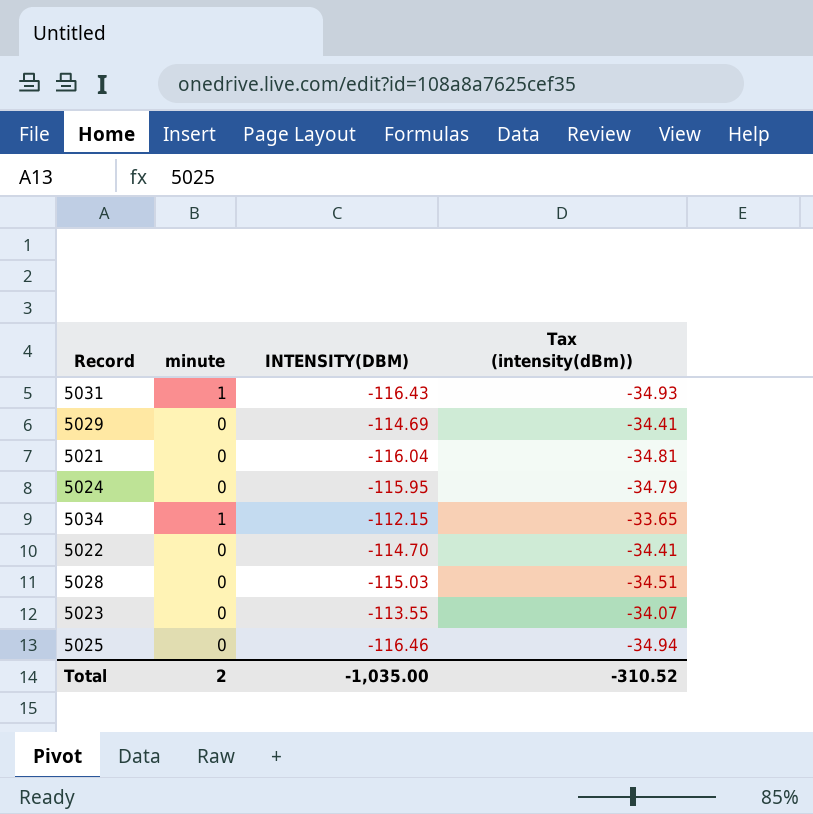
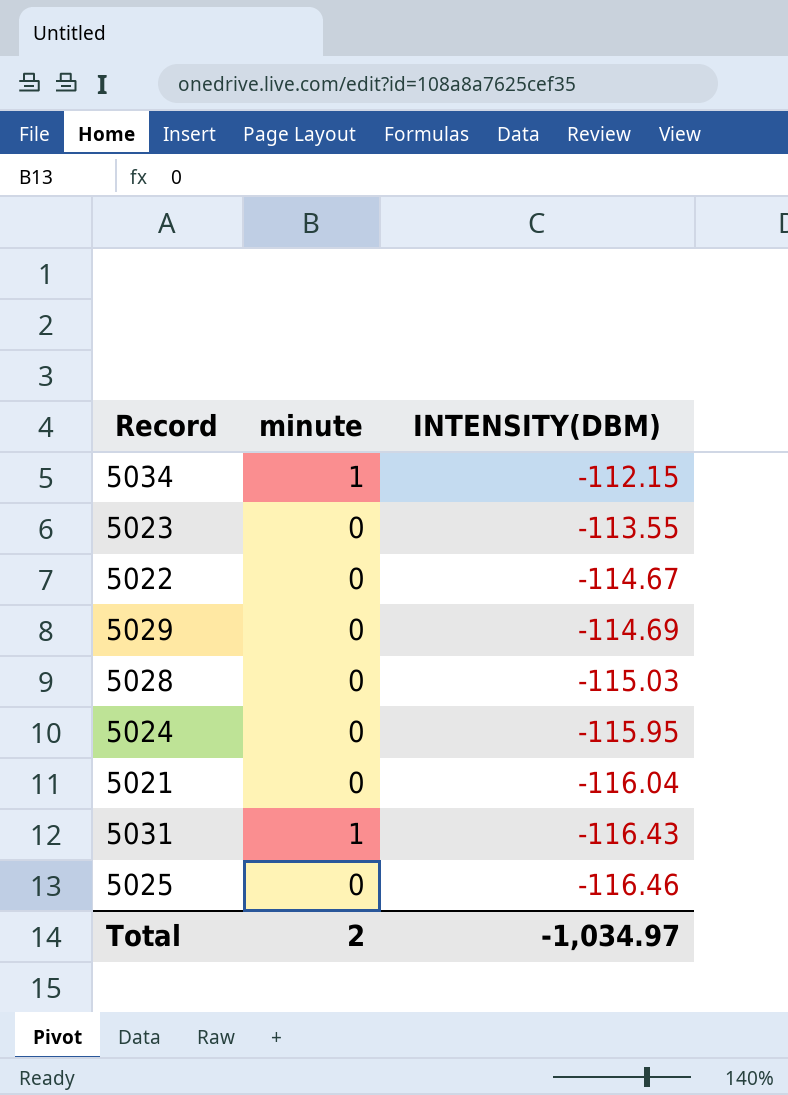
row order: none -> INTENSITY(DBM) descending
column Tax (intensity(dBm)) | formula: [INTENSITY(DBM)] * 0.3 -> none
5022 | INTENSITY(DBM): -114.70 -> -114.67
Total | INTENSITY(DBM): -1,035.00 -> -1,034.97

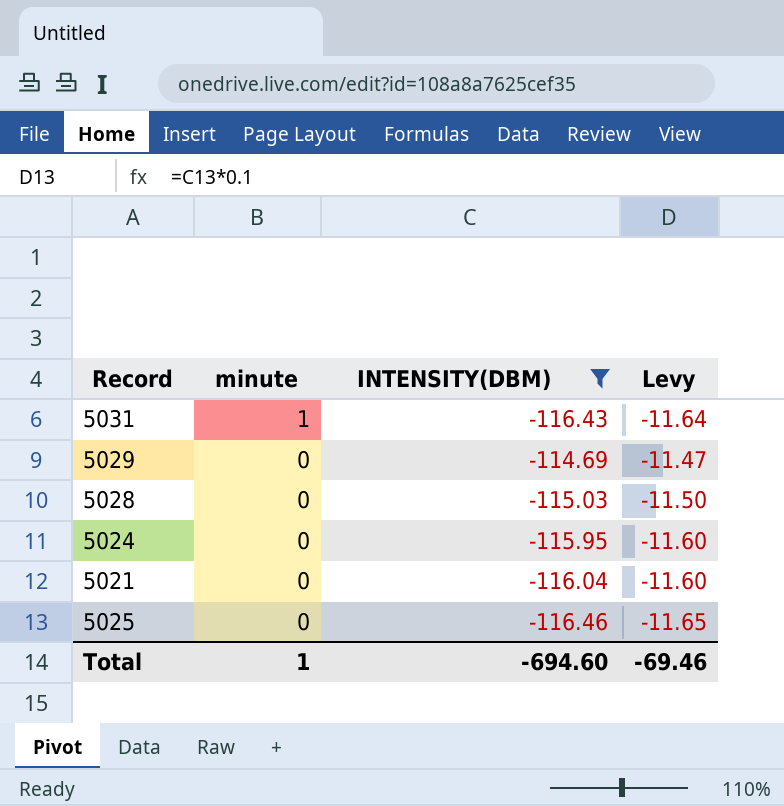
filter: none -> INTENSITY(DBM) <= -114.69
row order: INTENSITY(DBM) descending -> minute descending
column Levy | formula: none -> [INTENSITY(DBM)] * 0.1
Total | minute: 2 -> 1
Total | INTENSITY(DBM): -1,034.97 -> -694.60

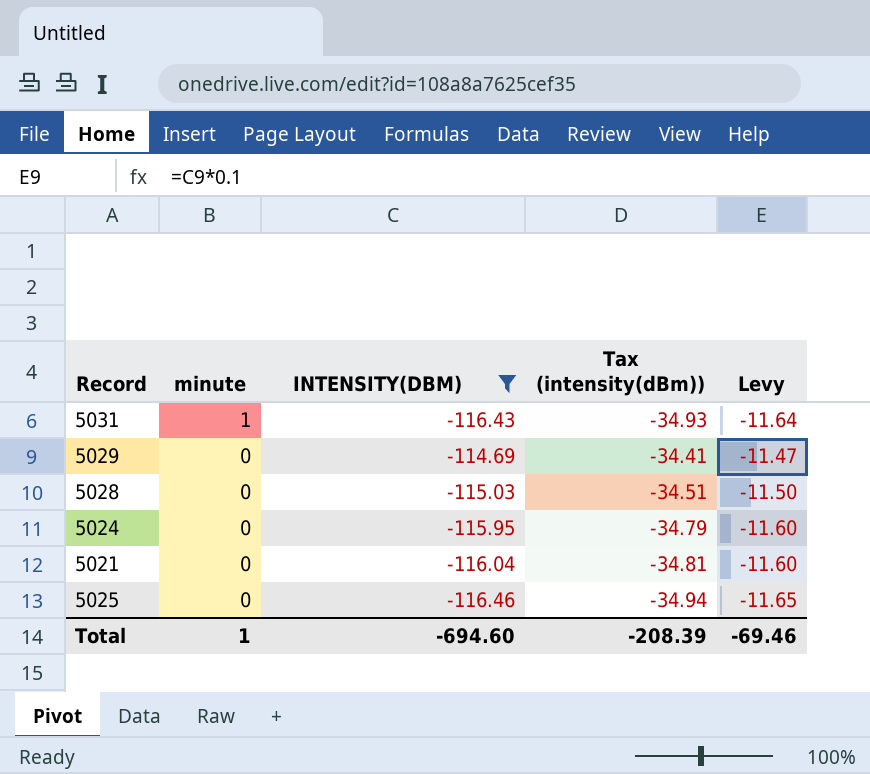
column Tax (intensity(dBm)) | formula: none -> [INTENSITY(DBM)] * 0.3

